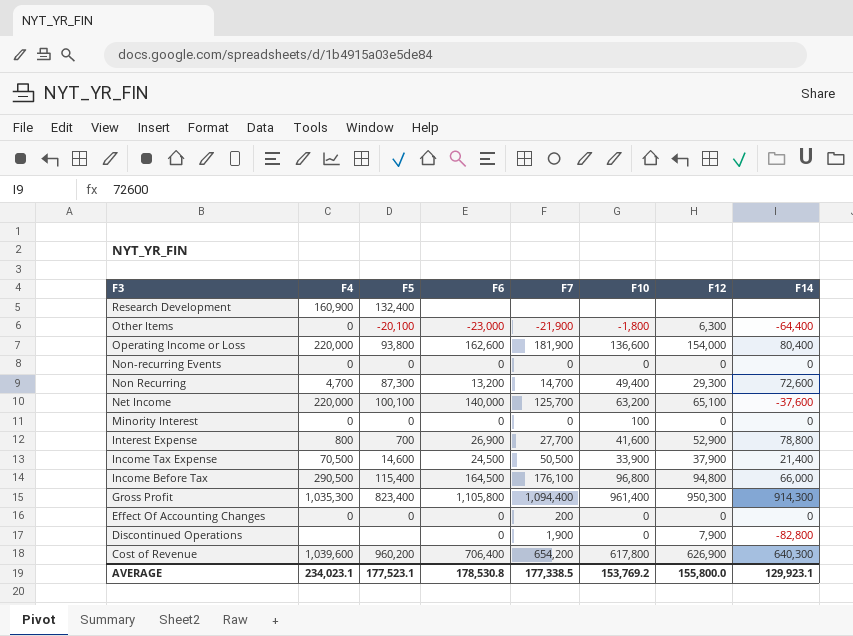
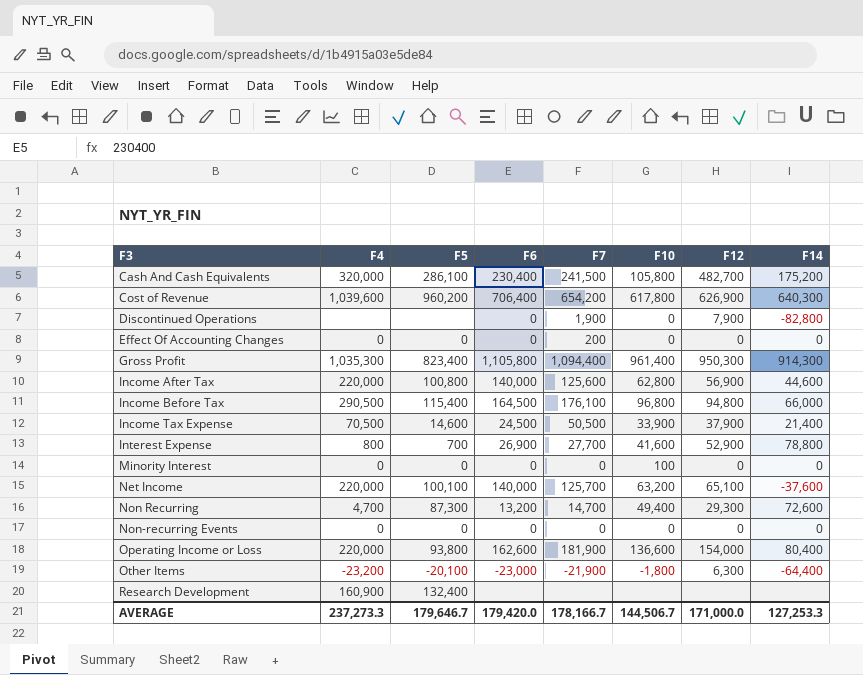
row order: F3 descending -> F3 ascending
row Cash And Cash Equivalents: none -> 320,000 | 286,100 | 230,400 | 241,500 | 105,800 | 482,700 | 175,200
row Income After Tax: none -> 220,000 | 100,800 | 140,000 | 125,600 | 62,800 | 56,900 | 44,600
Other Items | F4: 0 -> -23,200
AVERAGE | F4: 234,023.1 -> 237,273.3
AVERAGE | F5: 177,523.1 -> 179,646.7
AVERAGE | F6: 178,530.8 -> 179,420.0
AVERAGE | F7: 177,338.5 -> 178,166.7
AVERAGE | F10: 153,769.2 -> 144,506.7
AVERAGE | F12: 155,800.0 -> 171,000.0
AVERAGE | F14: 129,923.1 -> 127,253.3

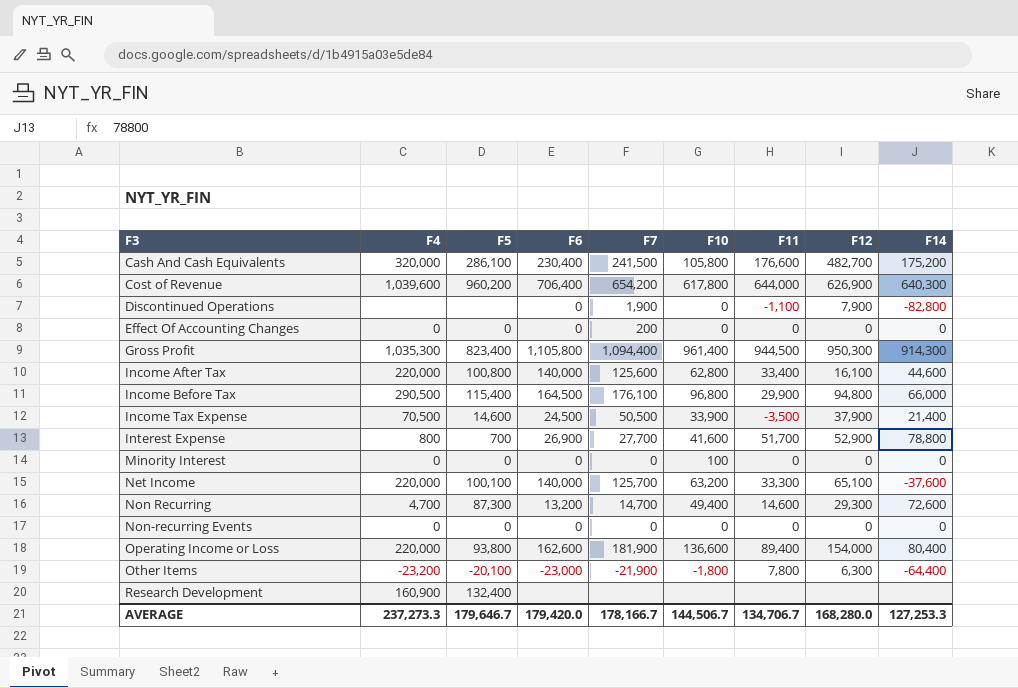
column F11 | position: none -> 7
Income After Tax | F12: 56,900 -> 16,100
AVERAGE | F12: 171,000.0 -> 168,280.0

